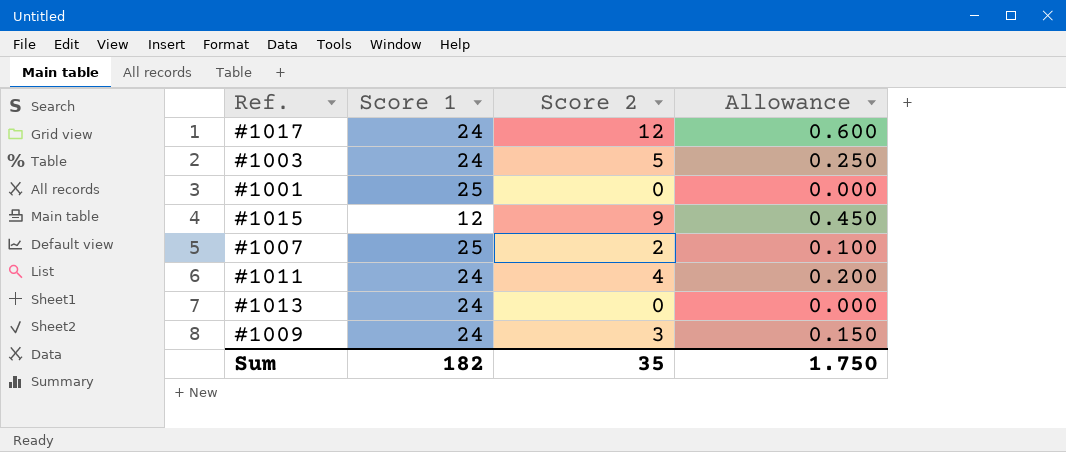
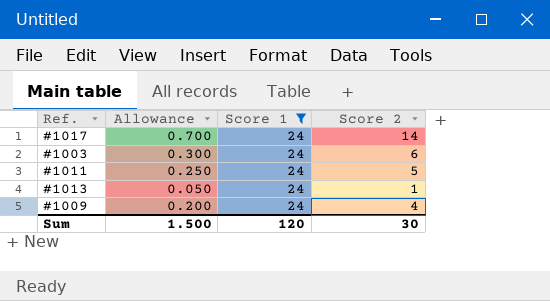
filter: none -> Score 1 = 24
column Allowance | position: 4 -> 2
#1017 | Allowance: 0.600 -> 0.700
#1017 | Score 2: 12 -> 14
#1003 | Allowance: 0.250 -> 0.300
#1003 | Score 2: 5 -> 6
#1011 | Allowance: 0.200 -> 0.250
#1011 | Score 2: 4 -> 5
#1013 | Allowance: 0.000 -> 0.050
#1013 | Score 2: 0 -> 1
#1009 | Allowance: 0.150 -> 0.200
#1009 | Score 2: 3 -> 4
Sum | Allowance: 1.750 -> 1.500
Sum | Score 1: 182 -> 120
Sum | Score 2: 35 -> 30

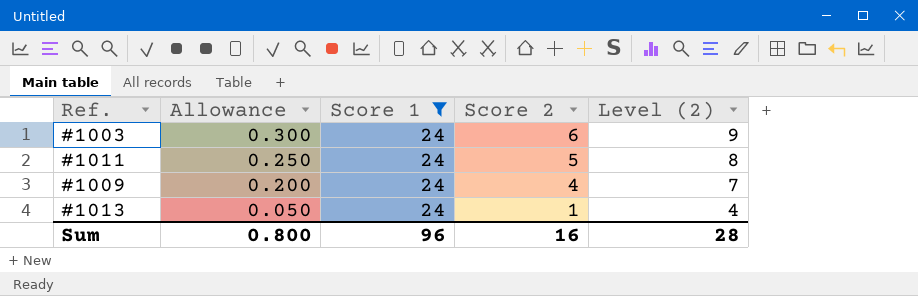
row order: none -> Allowance descending
column Level (2) | formula: none -> [Score 2] + 3
row #1017: 0.700 | 24 | 14 -> none
Sum | Allowance: 1.500 -> 0.800
Sum | Score 1: 120 -> 96
Sum | Score 2: 30 -> 16

